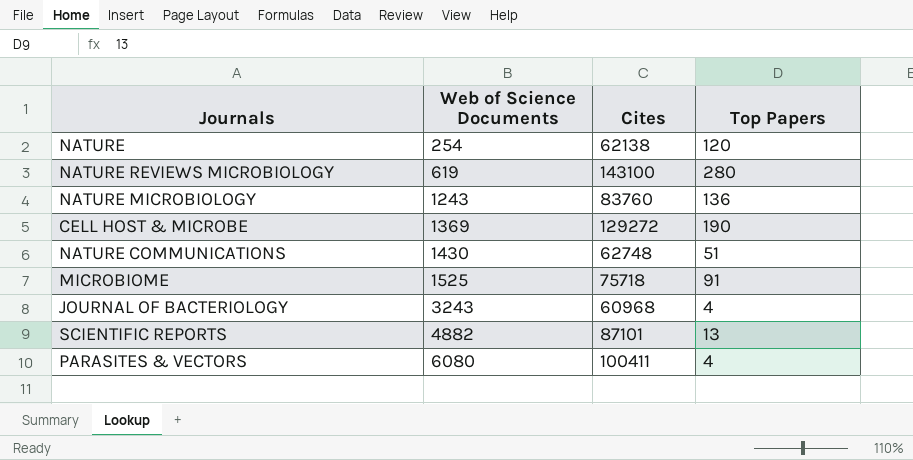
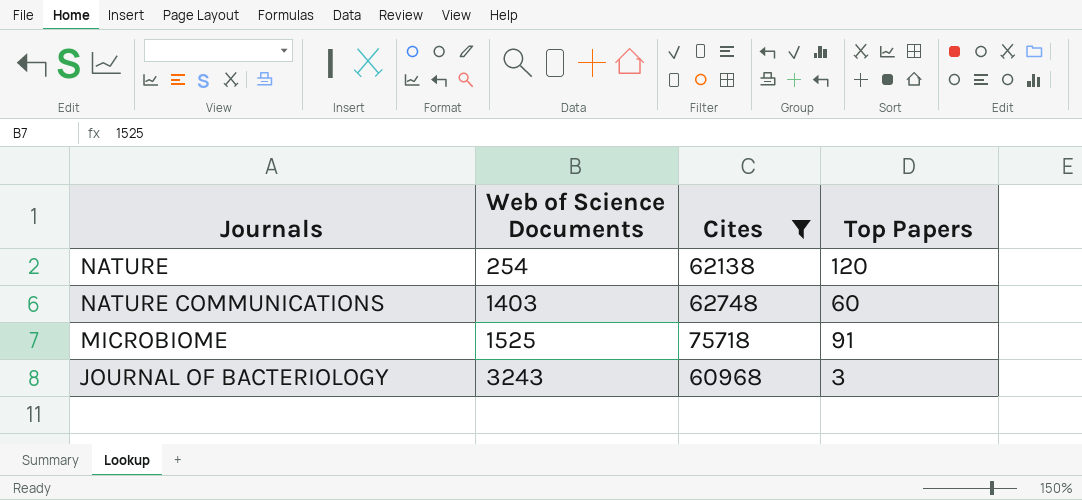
filter: none -> Cites <= 75718
NATURE COMMUNICATIONS | Web of Science Documents: 1430 -> 1403
NATURE COMMUNICATIONS | Top Papers: 51 -> 60
JOURNAL OF BACTERIOLOGY | Top Papers: 4 -> 3

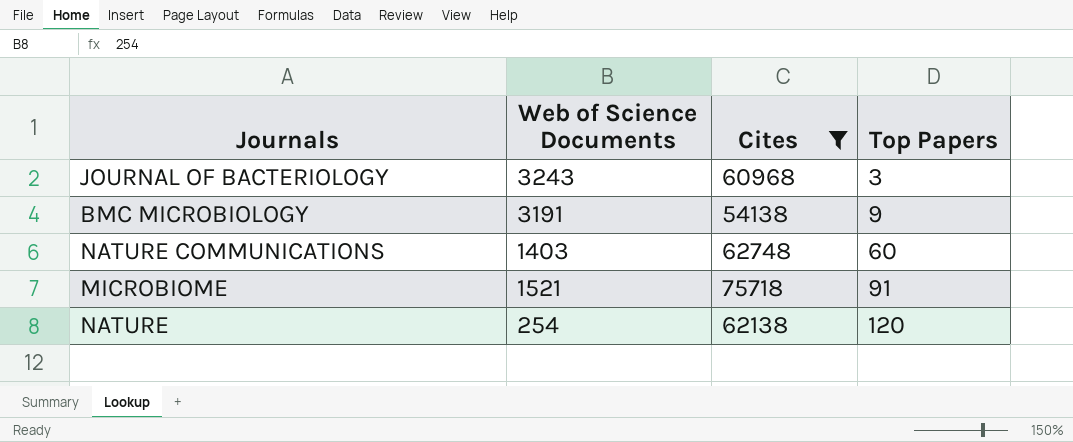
row order: Web of Science Documents ascending -> Top Papers ascending
row BMC MICROBIOLOGY: none -> 3191 | 54138 | 9
MICROBIOME | Web of Science Documents: 1525 -> 1521

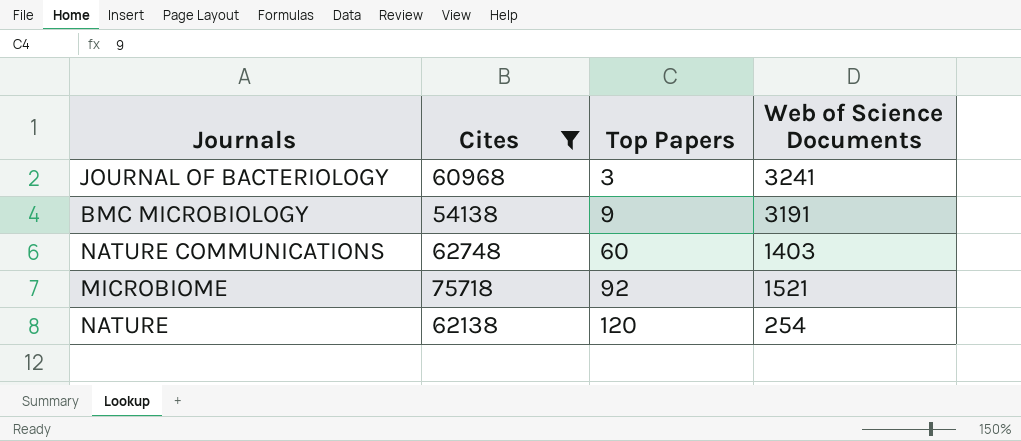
column Web of Science Documents | position: 2 -> 4
JOURNAL OF BACTERIOLOGY | Web of Science Documents: 3243 -> 3241
MICROBIOME | Top Papers: 91 -> 92

